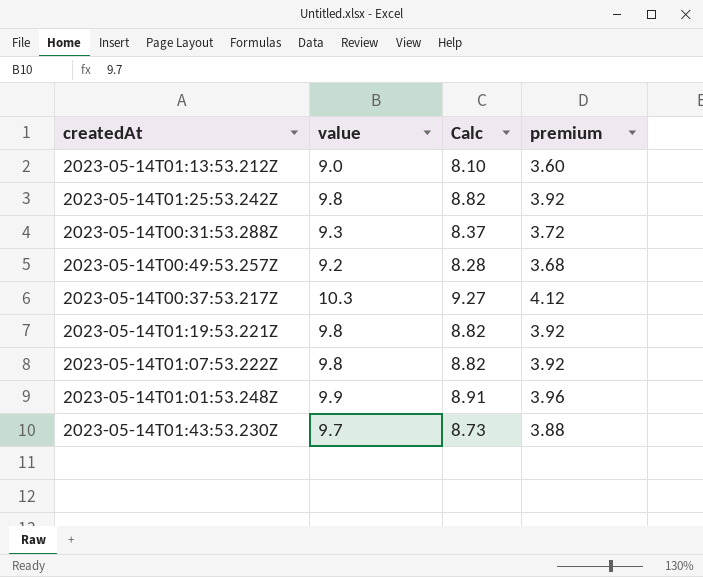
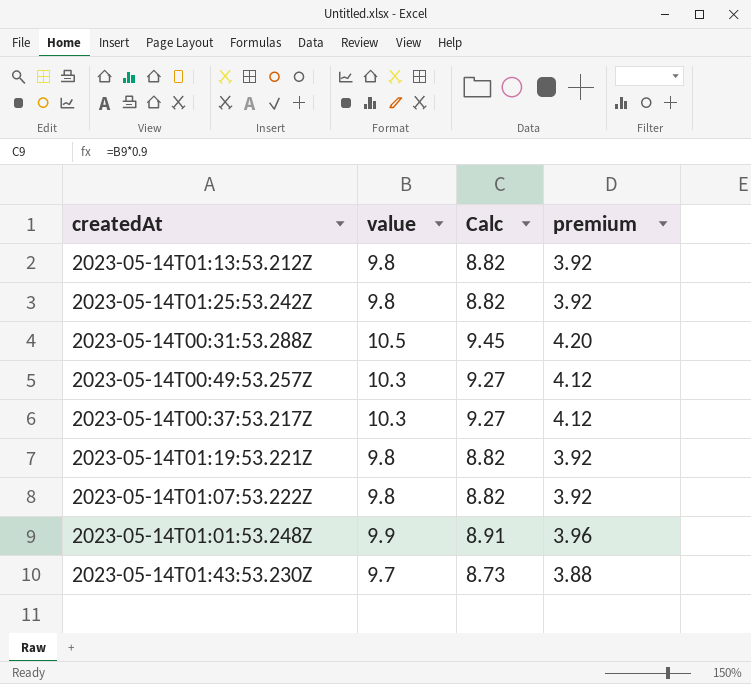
2023-05-14T01:13:53.212Z | value: 9.0 -> 9.8
2023-05-14T01:13:53.212Z | Calc: 8.10 -> 8.82
2023-05-14T01:13:53.212Z | premium: 3.60 -> 3.92
2023-05-14T00:31:53.288Z | value: 9.3 -> 10.5
2023-05-14T00:31:53.288Z | Calc: 8.37 -> 9.45
2023-05-14T00:31:53.288Z | premium: 3.72 -> 4.20
2023-05-14T00:49:53.257Z | value: 9.2 -> 10.3
2023-05-14T00:49:53.257Z | Calc: 8.28 -> 9.27
2023-05-14T00:49:53.257Z | premium: 3.68 -> 4.12

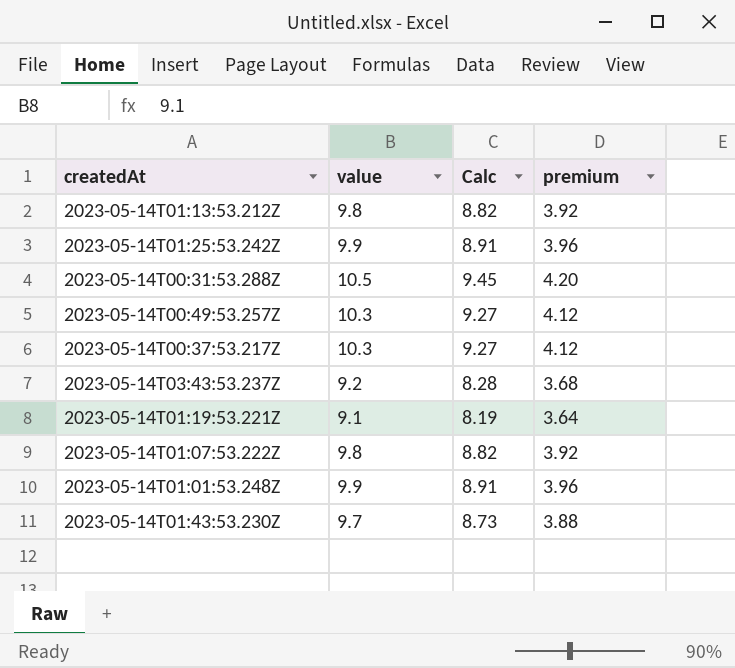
2023-05-14T01:25:53.242Z | value: 9.8 -> 9.9
2023-05-14T01:25:53.242Z | Calc: 8.82 -> 8.91
2023-05-14T01:25:53.242Z | premium: 3.92 -> 3.96
row 2023-05-14T03:43:53.237Z: none -> 9.2 | 8.28 | 3.68
2023-05-14T01:19:53.221Z | value: 9.8 -> 9.1
2023-05-14T01:19:53.221Z | Calc: 8.82 -> 8.19
2023-05-14T01:19:53.221Z | premium: 3.92 -> 3.64

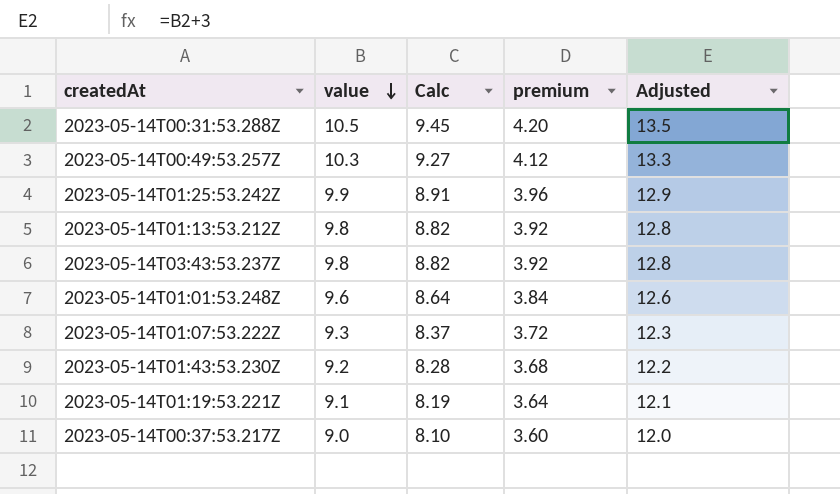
row order: none -> value descending
column Adjusted | formula: none -> [value] + 3
2023-05-14T03:43:53.237Z | value: 9.2 -> 9.8
2023-05-14T03:43:53.237Z | Calc: 8.28 -> 8.82
2023-05-14T03:43:53.237Z | premium: 3.68 -> 3.92
2023-05-14T01:01:53.248Z | value: 9.9 -> 9.6
2023-05-14T01:01:53.248Z | Calc: 8.91 -> 8.64
2023-05-14T01:01:53.248Z | premium: 3.96 -> 3.84
2023-05-14T01:07:53.222Z | value: 9.8 -> 9.3
2023-05-14T01:07:53.222Z | Calc: 8.82 -> 8.37
2023-05-14T01:07:53.222Z | premium: 3.92 -> 3.72
2023-05-14T01:43:53.230Z | value: 9.7 -> 9.2
2023-05-14T01:43:53.230Z | Calc: 8.73 -> 8.28
2023-05-14T01:43:53.230Z | premium: 3.88 -> 3.68
2023-05-14T00:37:53.217Z | value: 10.3 -> 9.0
2023-05-14T00:37:53.217Z | Calc: 9.27 -> 8.10
2023-05-14T00:37:53.217Z | premium: 4.12 -> 3.60

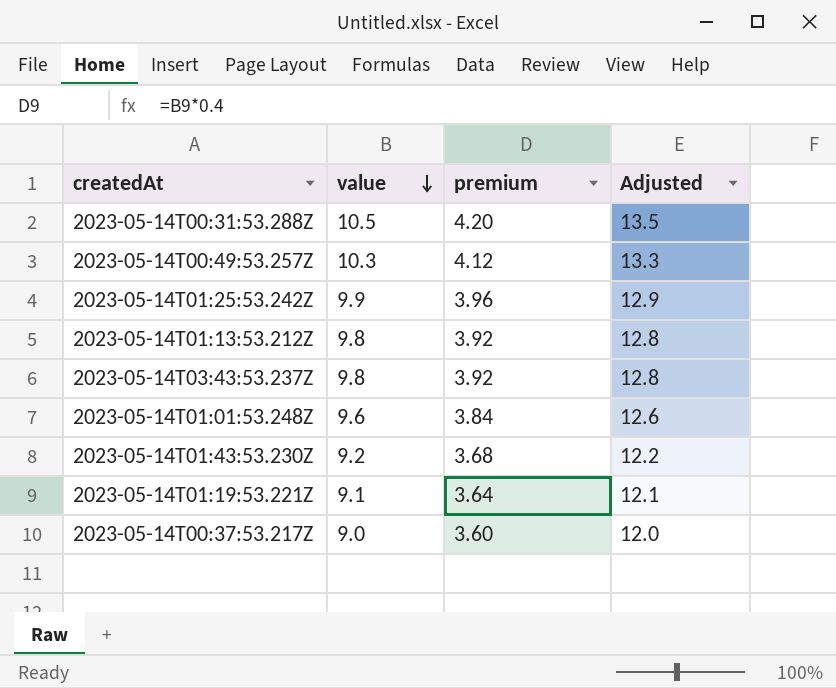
column Calc | formula: [value] * 0.9 -> none
row 2023-05-14T01:07:53.222Z: 9.3 | 8.37 | 3.72 | 12.3 -> none

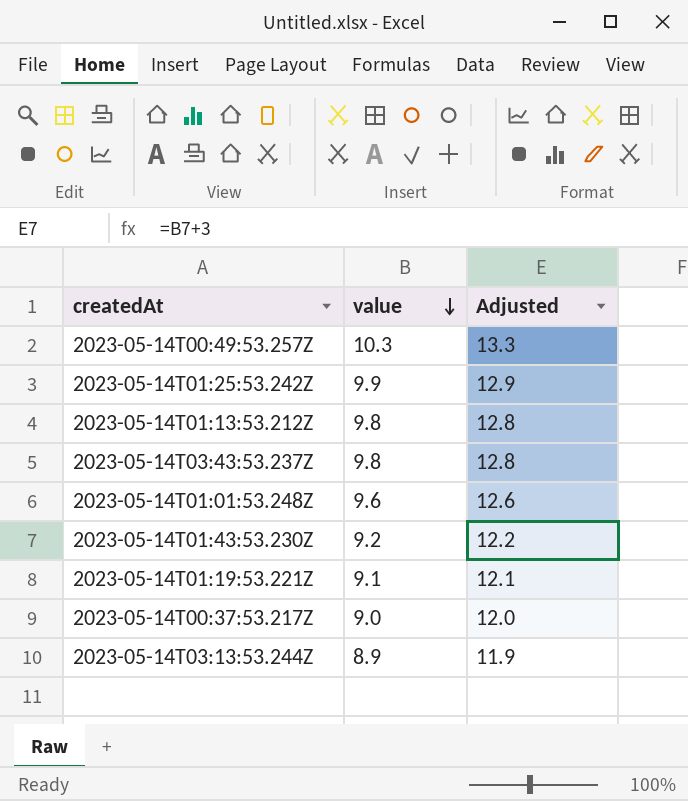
column premium | formula: [value] * 0.4 -> none
row 2023-05-14T00:31:53.288Z: 10.5 | 4.20 | 13.5 -> none
row 2023-05-14T03:13:53.244Z: none -> 8.9 | 11.9

